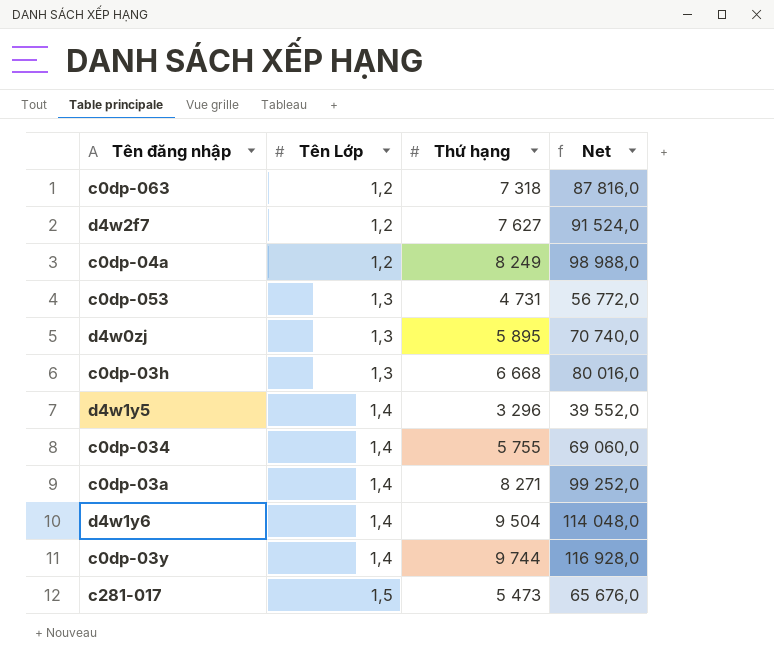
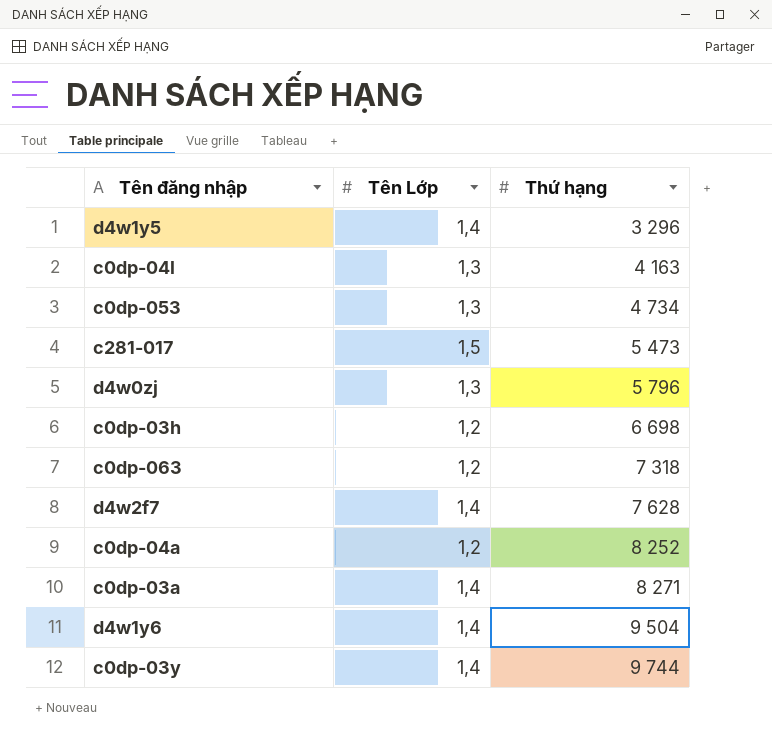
row order: Tên Lớp ascending -> Thứ hạng ascending
column Net | formula: [Thứ hạng] * 12 -> none
row c0dp-034: 1,4 | 5 755 | 69 060,0 -> none
row c0dp-04l: none -> 1,3 | 4 163
c0dp-053 | Thứ hạng: 4 731 -> 4 734
d4w0zj | Thứ hạng: 5 895 -> 5 796
c0dp-03h | Tên Lớp: 1,3 -> 1,2
c0dp-03h | Thứ hạng: 6 668 -> 6 698
d4w2f7 | Tên Lớp: 1,2 -> 1,4
d4w2f7 | Thứ hạng: 7 627 -> 7 628
c0dp-04a | Thứ hạng: 8 249 -> 8 252

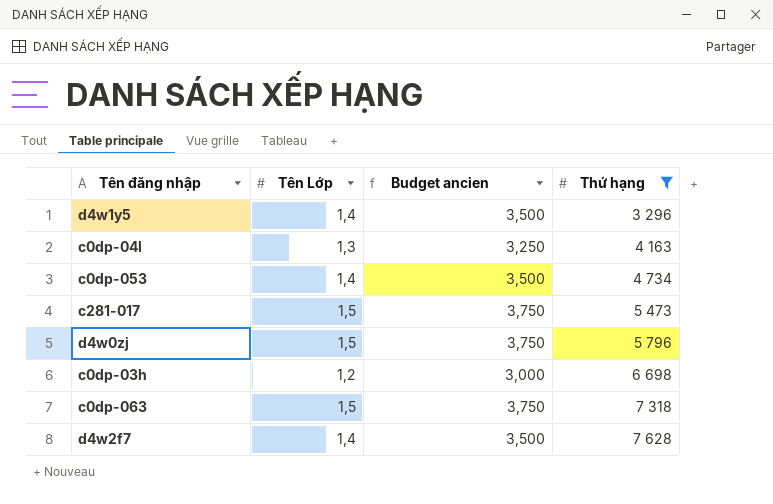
filter: none -> Thứ hạng <= 7 628
column Budget ancien | formula: none -> [Tên Lớp] * 2,5
c0dp-053 | Tên Lớp: 1,3 -> 1,4
d4w0zj | Tên Lớp: 1,3 -> 1,5
c0dp-063 | Tên Lớp: 1,2 -> 1,5

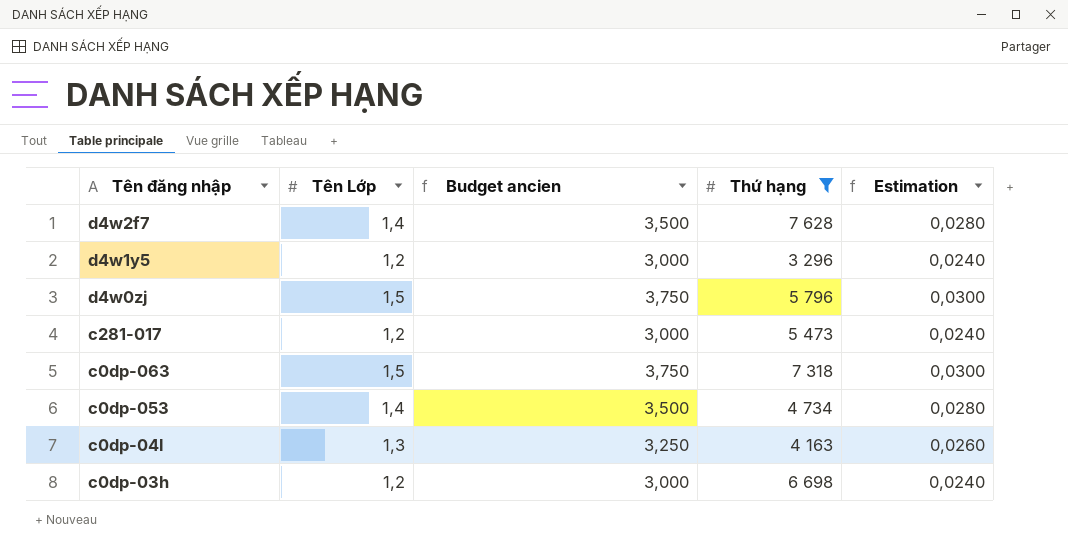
row order: Thứ hạng ascending -> Tên đăng nhập descending
column Estimation | formula: none -> [Tên Lớp] * 0,02
d4w1y5 | Tên Lớp: 1,4 -> 1,2
d4w1y5 | Budget ancien: 3,500 -> 3,000
c281-017 | Tên Lớp: 1,5 -> 1,2
c281-017 | Budget ancien: 3,750 -> 3,000

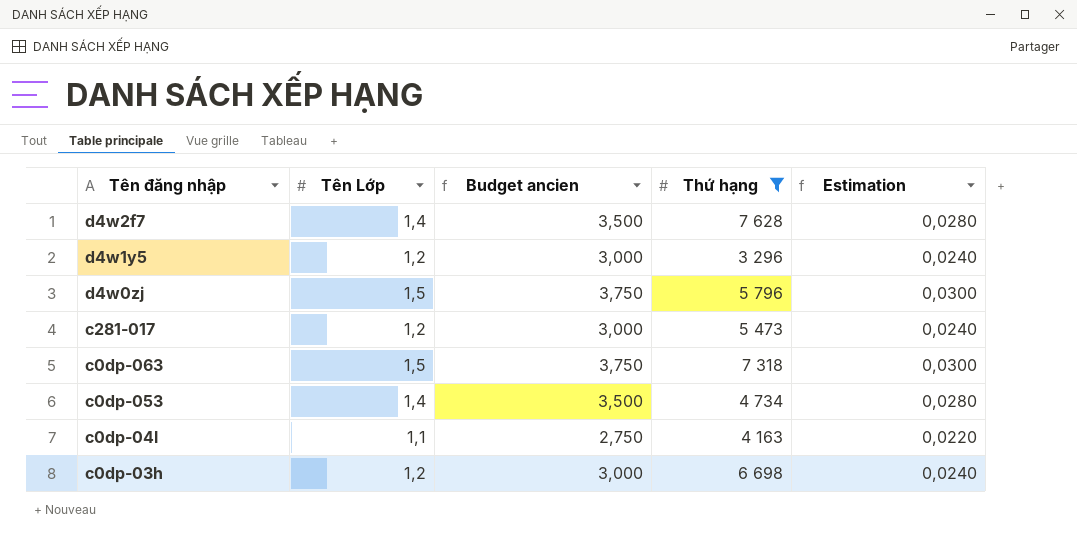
c0dp-04l | Tên Lớp: 1,3 -> 1,1
c0dp-04l | Budget ancien: 3,250 -> 2,750
c0dp-04l | Estimation: 0,0260 -> 0,0220

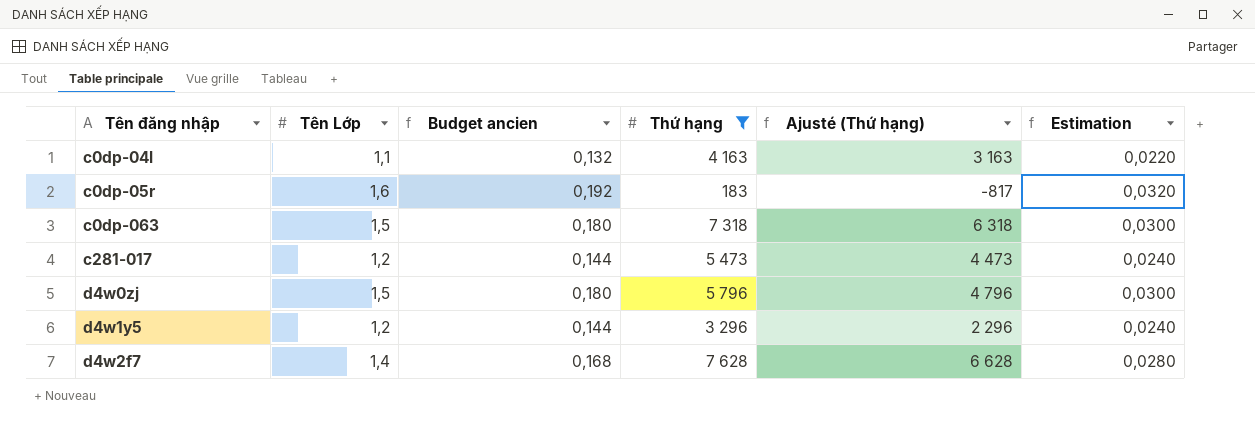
row order: Tên đăng nhập descending -> Tên đăng nhập ascending
column Budget ancien | formula: [Tên Lớp] * 2,5 -> [Tên Lớp] * 0,12
column Ajusté (Thứ hạng) | formula: none -> [Thứ hạng] - 1000
row c0dp-053: 1,4 | 3,500 | 4 734 | 0,0280 -> none
row c0dp-03h: 1,2 | 3,000 | 6 698 | 0,0240 -> none
row c0dp-05r: none -> 1,6 | 0,192 | 183 | -817 | 0,0320

